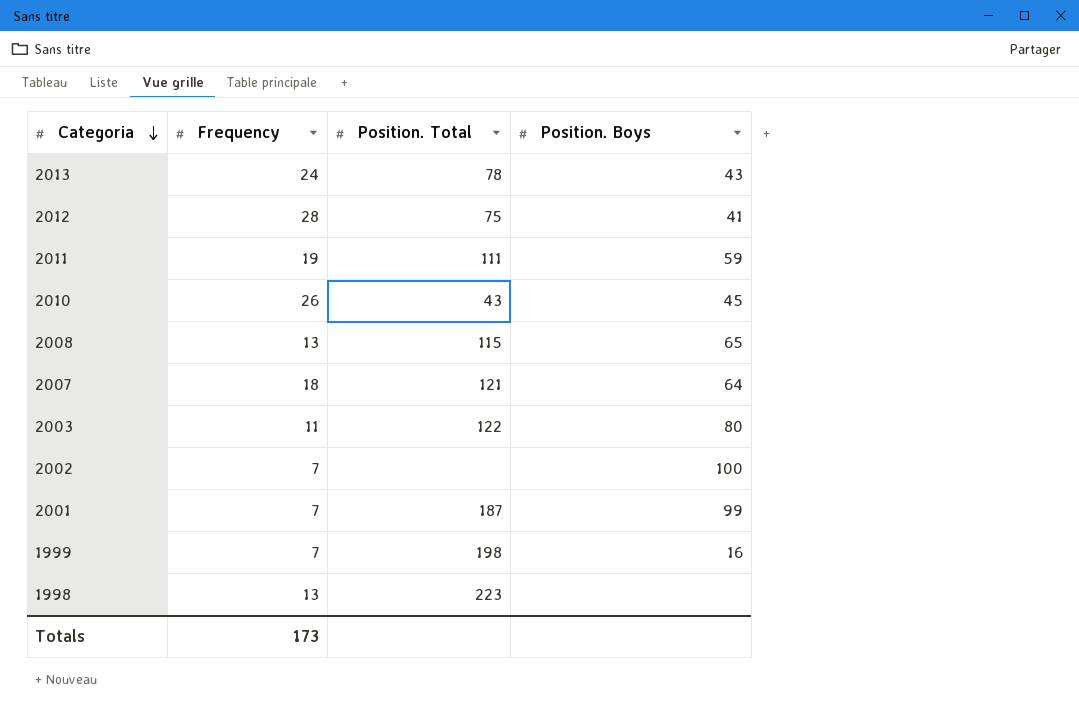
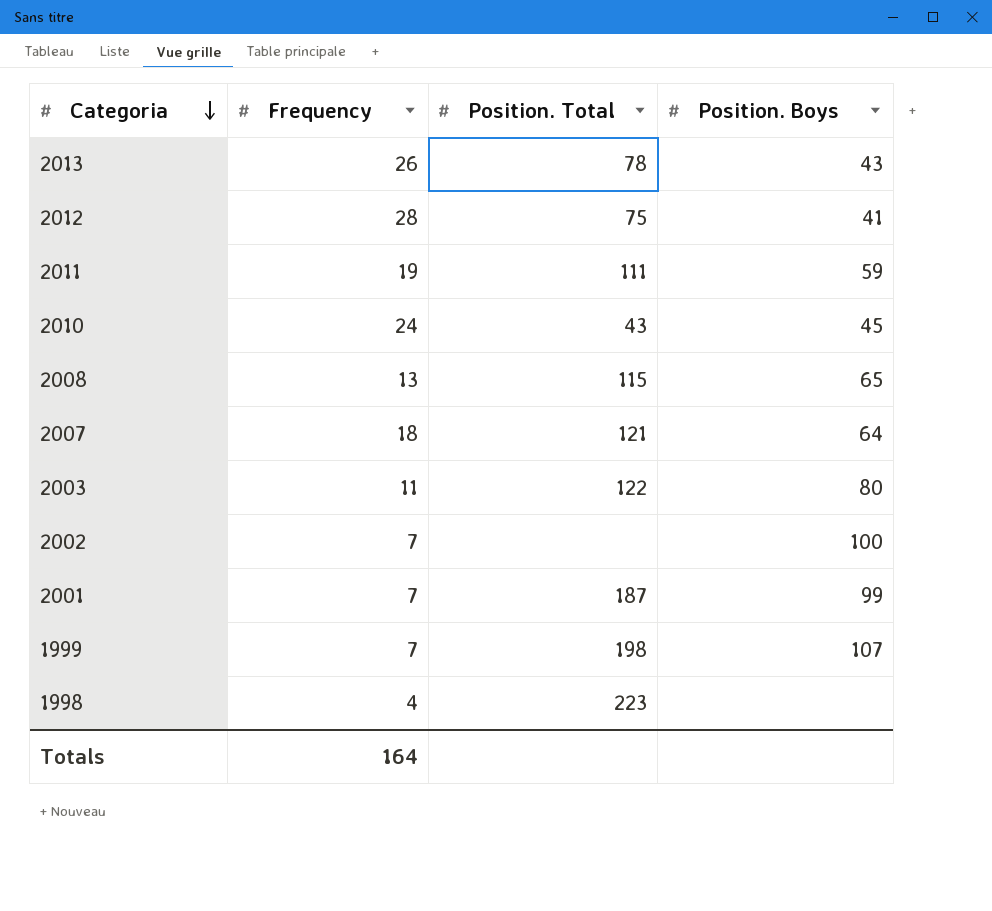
2013 | Frequency: 24 -> 26
2010 | Frequency: 26 -> 24
1999 | Position. Boys: 16 -> 107
1998 | Frequency: 13 -> 4
Totals | Frequency: 173 -> 164

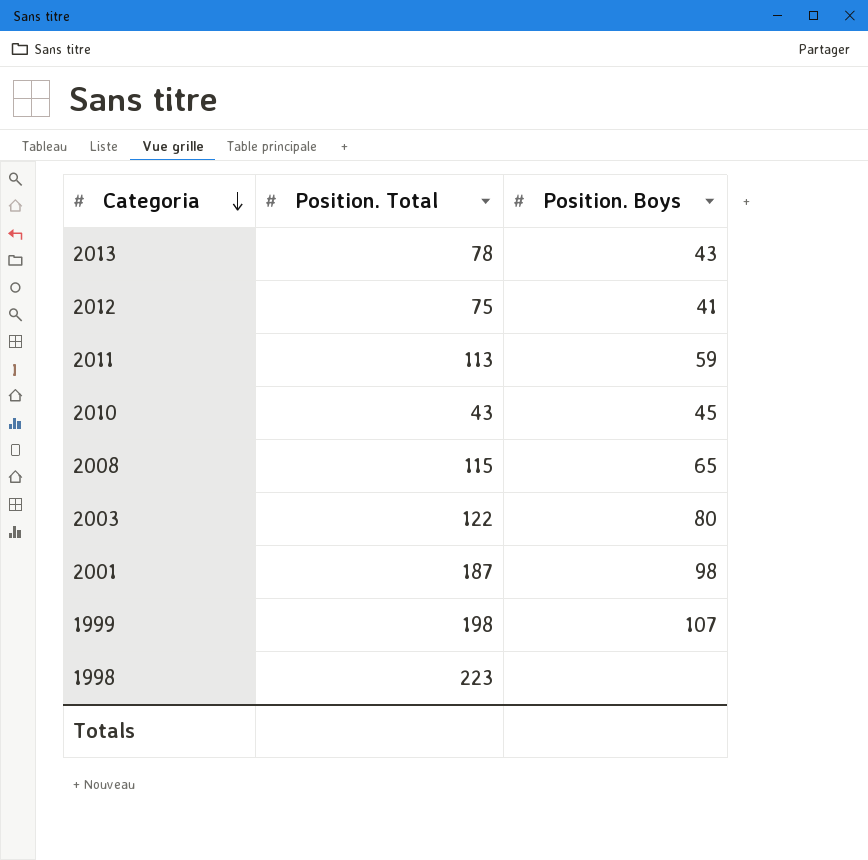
column Frequency | position: 2 -> none
row 2007: 18 | 121 | 64 -> none
row 2002: 7 | none | 100 -> none
2011 | Position. Total: 111 -> 113
2001 | Position. Boys: 99 -> 98

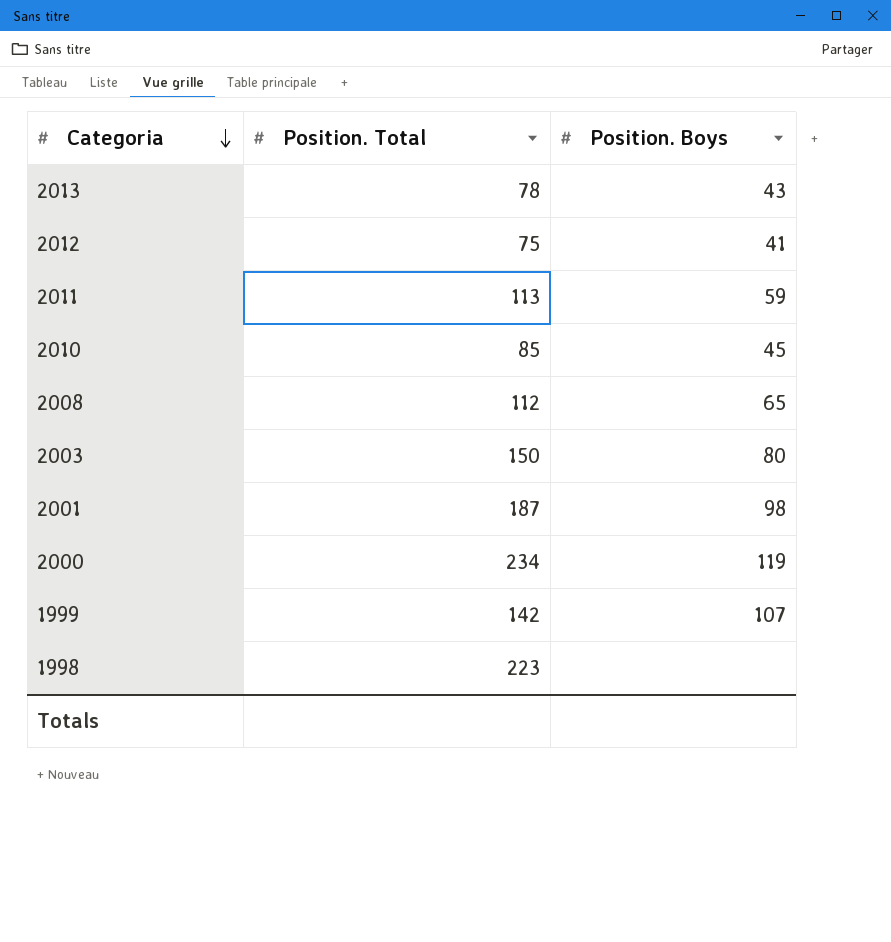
2010 | Position. Total: 43 -> 85
2008 | Position. Total: 115 -> 112
2003 | Position. Total: 122 -> 150
row 2000: none -> 234 | 119
1999 | Position. Total: 198 -> 142

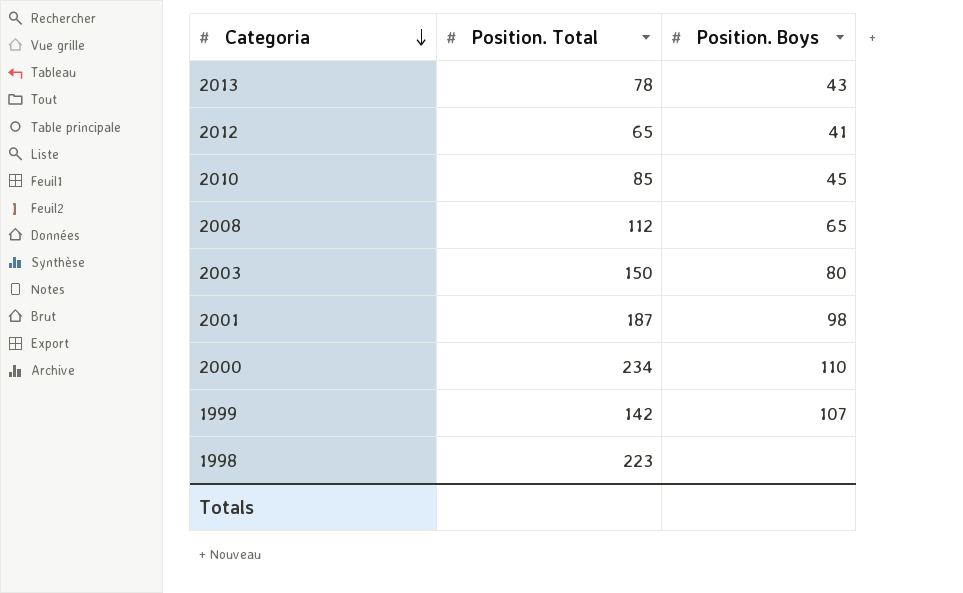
row 2011: 113 | 59 -> none
2012 | Position. Total: 75 -> 65
2000 | Position. Boys: 119 -> 110

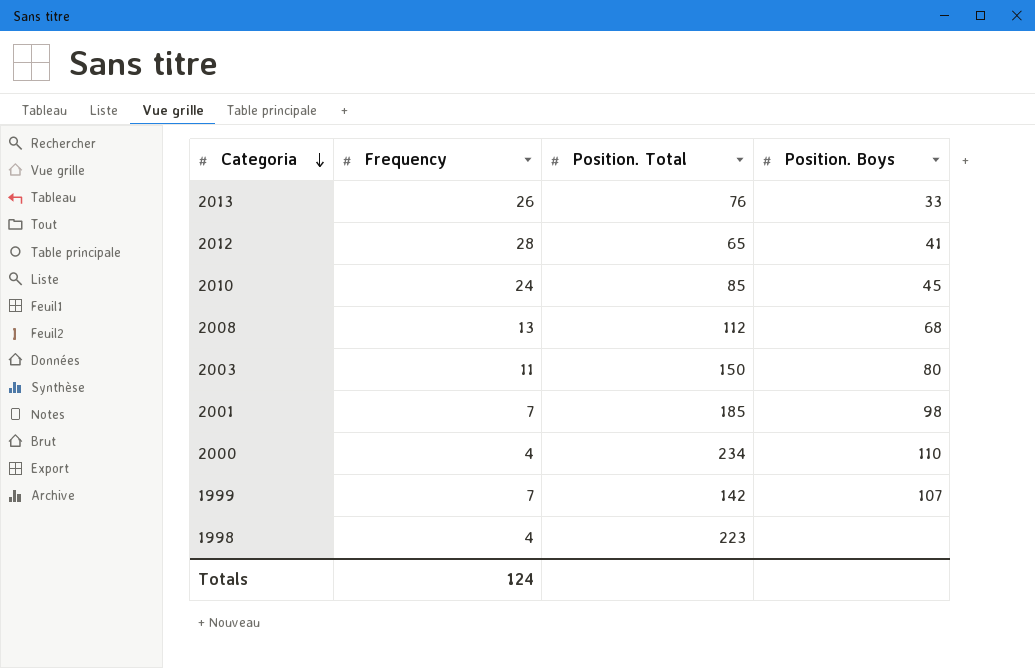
column Frequency | position: none -> 2
2013 | Position. Total: 78 -> 76
2013 | Position. Boys: 43 -> 33
2008 | Position. Boys: 65 -> 68
2001 | Position. Total: 187 -> 185

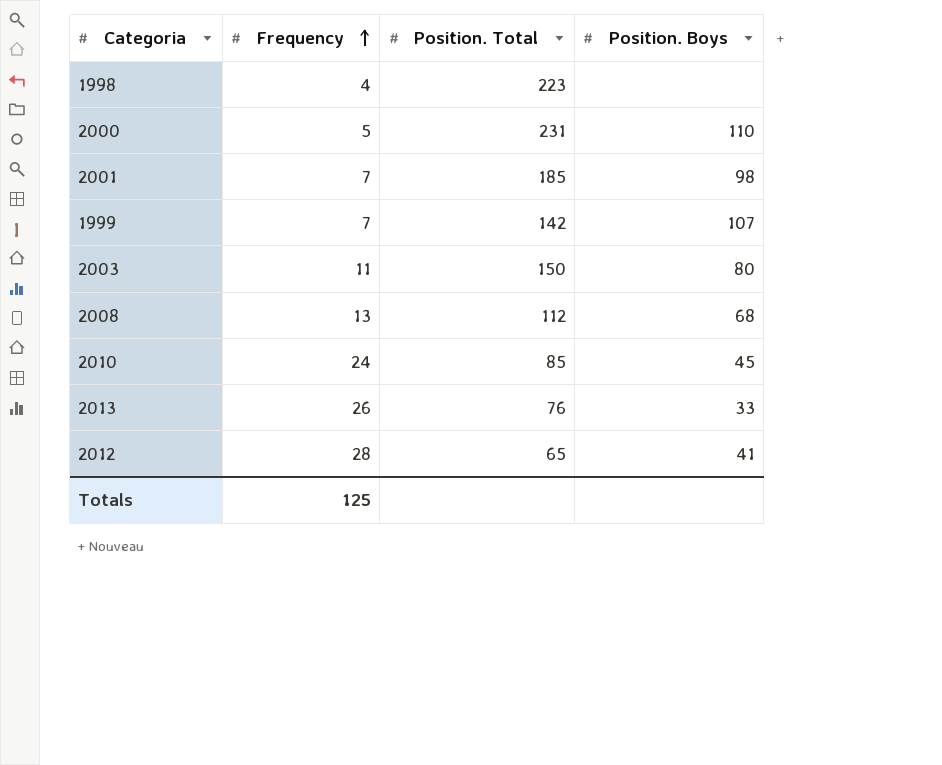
row order: Categoria descending -> Frequency ascending
2000 | Frequency: 4 -> 5
2000 | Position. Total: 234 -> 231
Totals | Frequency: 124 -> 125

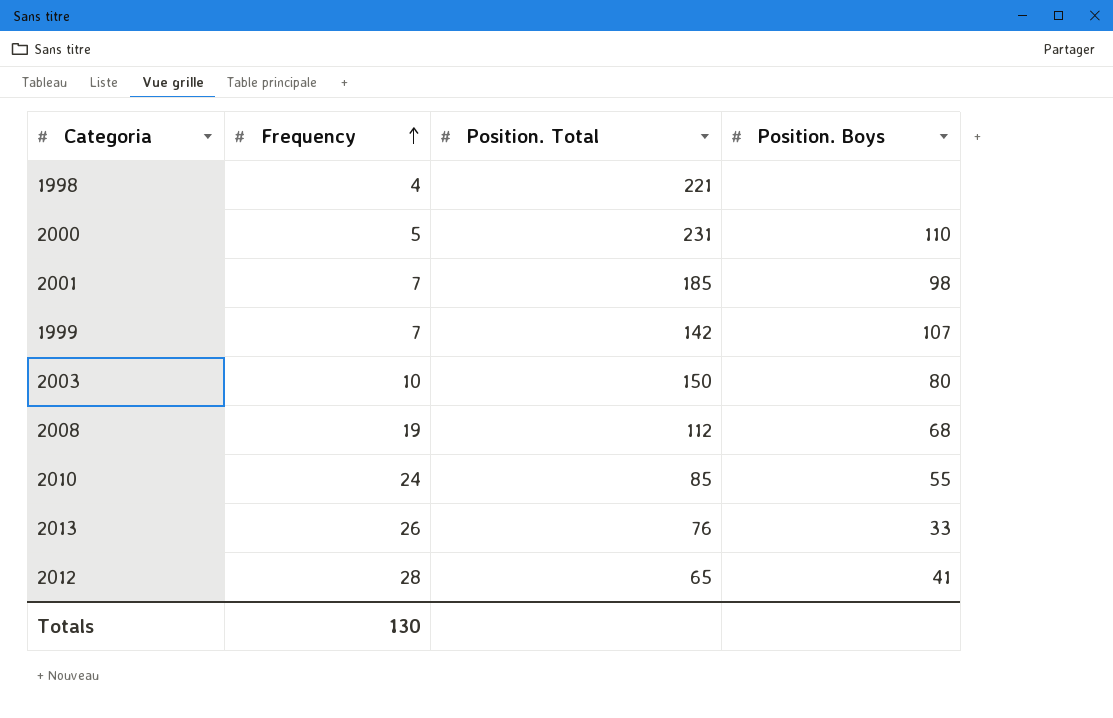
1998 | Position. Total: 223 -> 221
2003 | Frequency: 11 -> 10
2008 | Frequency: 13 -> 19
2010 | Position. Boys: 45 -> 55
Totals | Frequency: 125 -> 130

